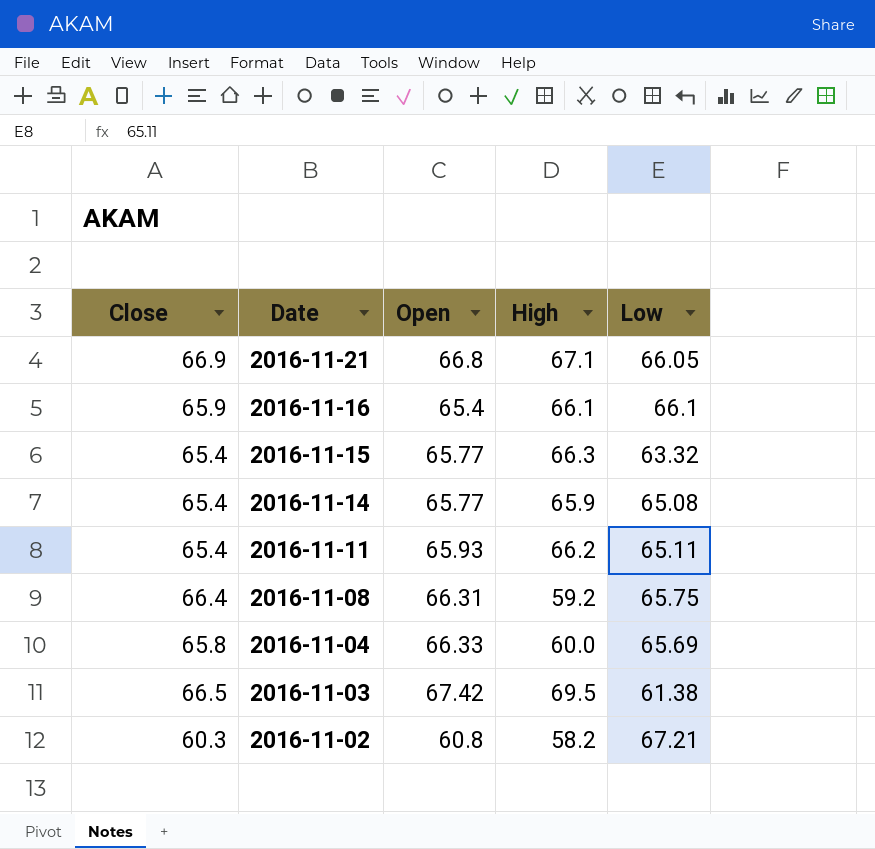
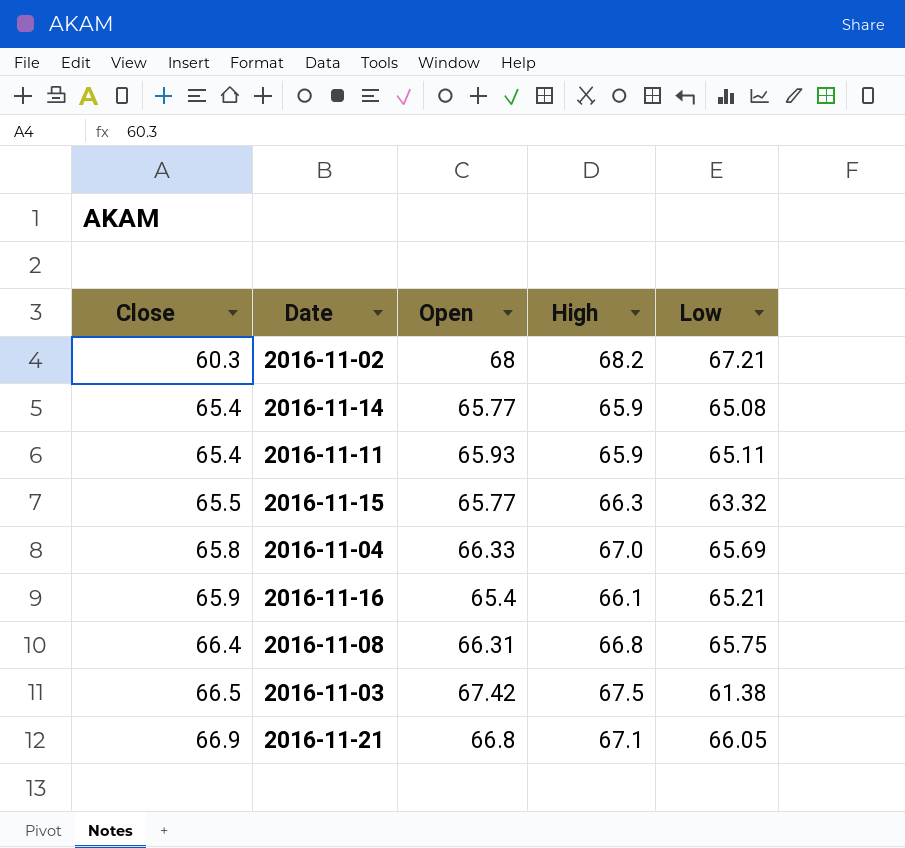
row order: Date descending -> Close ascending
2016-11-02 | Open: 60.8 -> 68
2016-11-02 | High: 58.2 -> 68.2
2016-11-11 | High: 66.2 -> 65.9
2016-11-15 | Close: 65.4 -> 65.5
2016-11-04 | High: 60.0 -> 67.0
2016-11-16 | Low: 66.1 -> 65.21
2016-11-08 | High: 59.2 -> 66.8
2016-11-03 | High: 69.5 -> 67.5

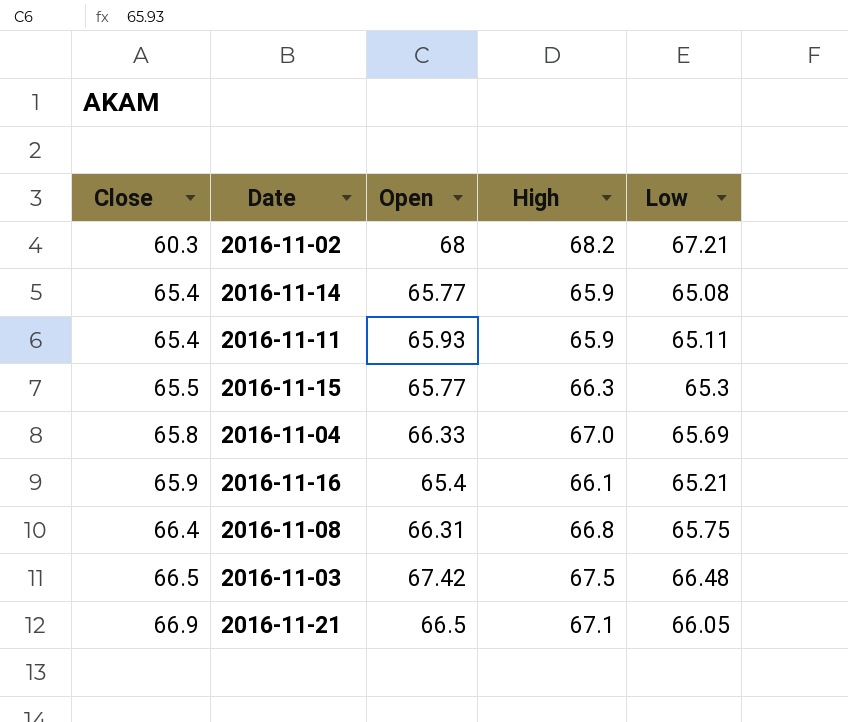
2016-11-15 | Low: 63.32 -> 65.3
2016-11-03 | Low: 61.38 -> 66.48
2016-11-21 | Open: 66.8 -> 66.5

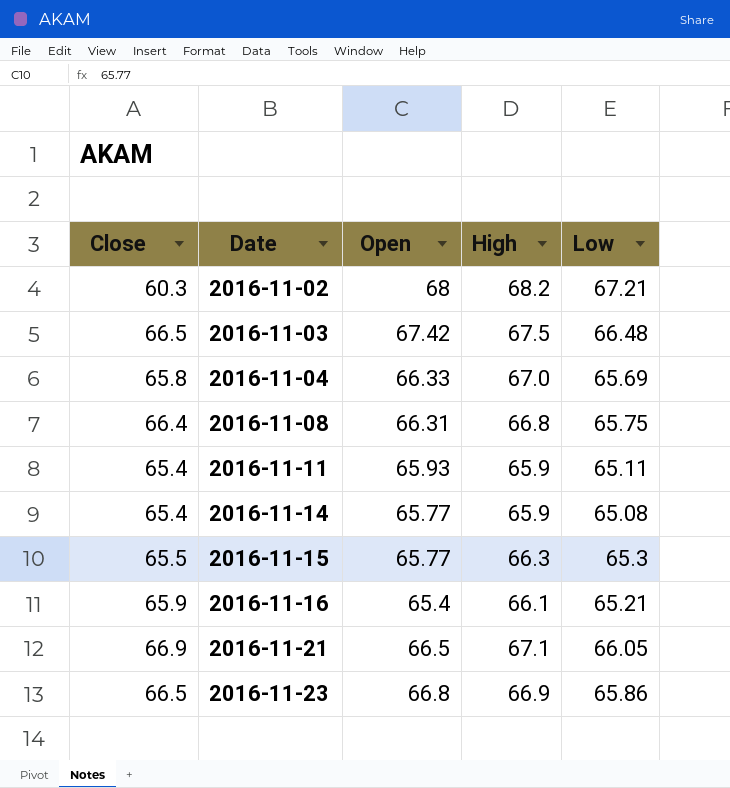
row order: Close ascending -> Date ascending
row 2016-11-23: none -> 66.5 | 66.8 | 66.9 | 65.86

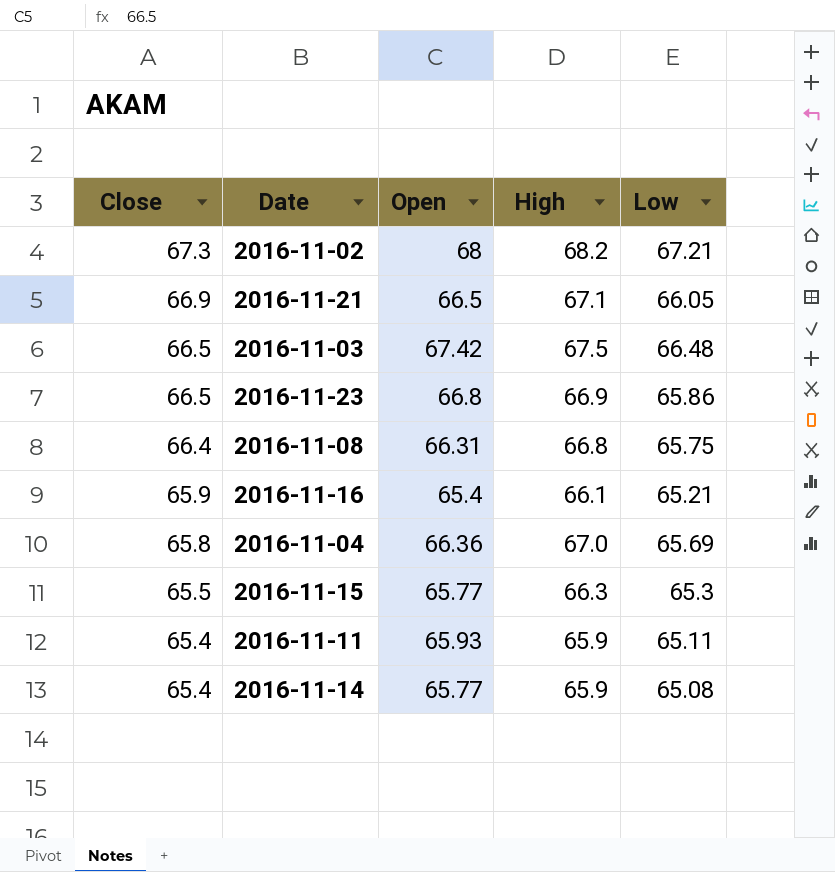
row order: Date ascending -> Close descending
2016-11-02 | Close: 60.3 -> 67.3
2016-11-04 | Open: 66.33 -> 66.36

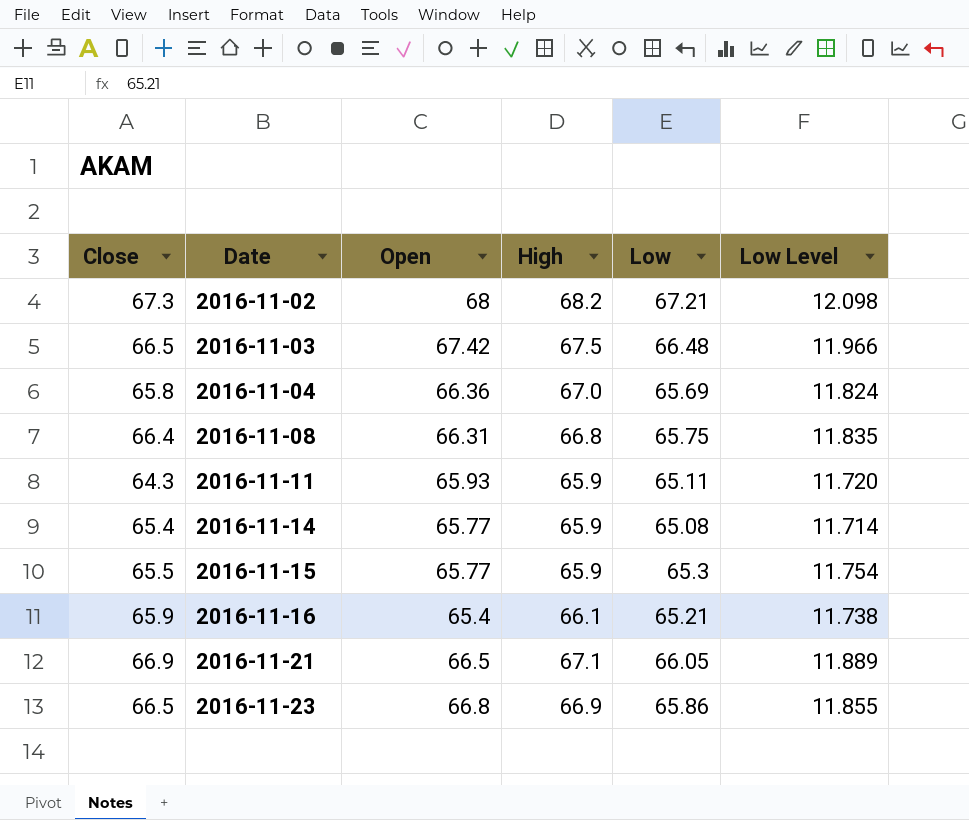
row order: Close descending -> Date ascending
column Low Level | formula: none -> [Low] * 0.18
2016-11-11 | Close: 65.4 -> 64.3
2016-11-15 | High: 66.3 -> 65.9

